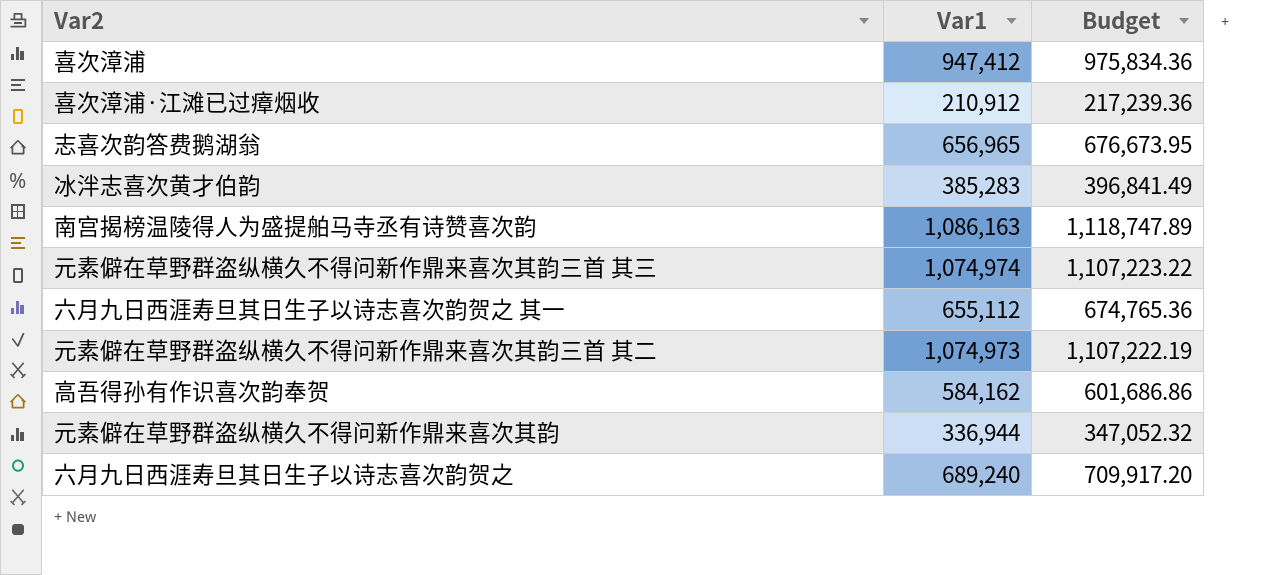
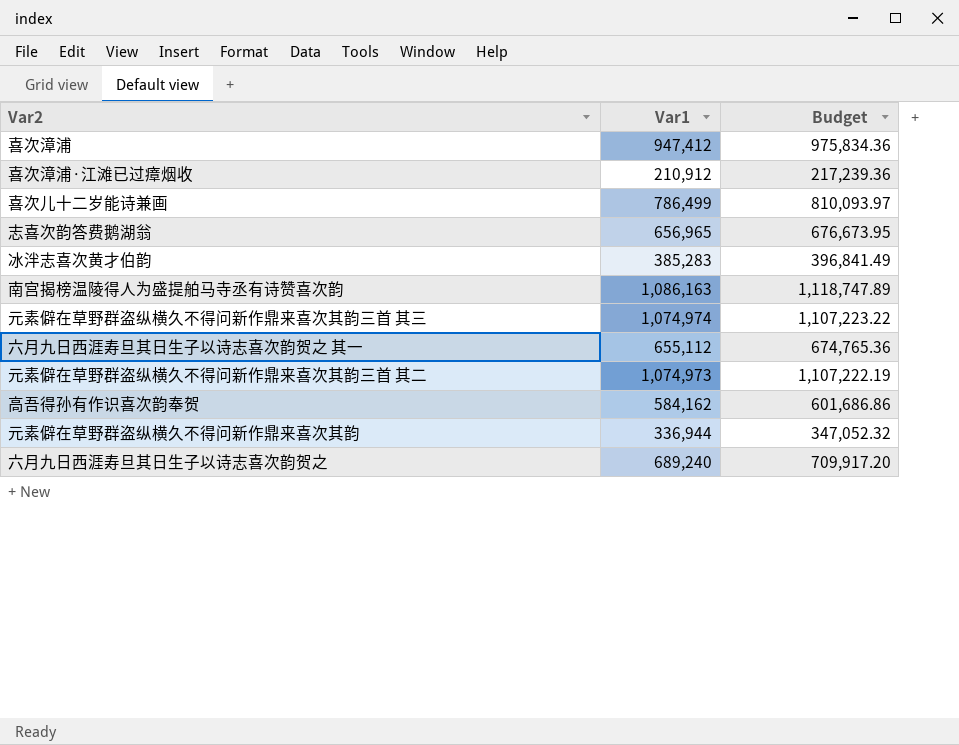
row 喜次儿十二岁能诗兼画: none -> 786,499 | 810,093.97

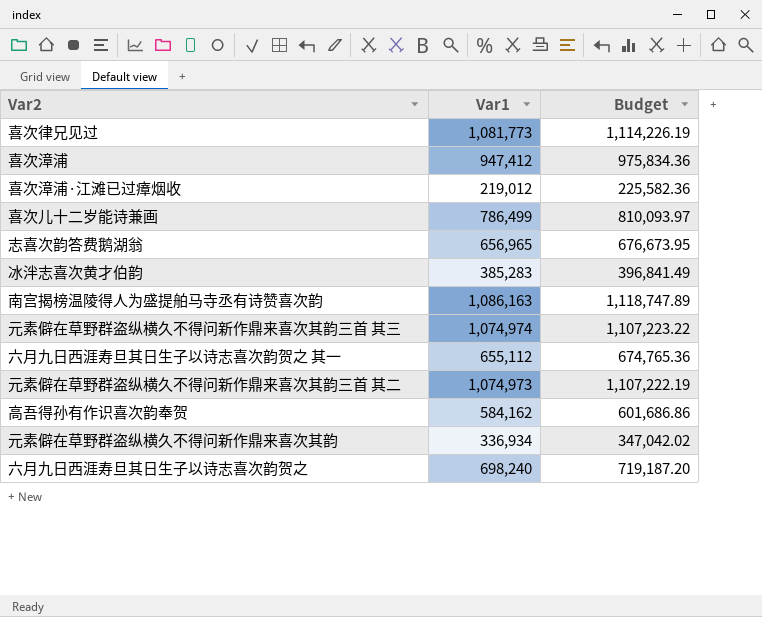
row 喜次律兄见过: none -> 1,081,773 | 1,114,226.19
喜次漳浦·江滩已过瘴烟收 | Var1: 210,912 -> 219,012
喜次漳浦·江滩已过瘴烟收 | Budget: 217,239.36 -> 225,582.36
元素僻在草野群盗纵横久不得问新作鼎来喜次其韵 | Var1: 336,944 -> 336,934
元素僻在草野群盗纵横久不得问新作鼎来喜次其韵 | Budget: 347,052.32 -> 347,042.02
六月九日西涯寿旦其日生子以诗志喜次韵贺之 | Var1: 689,240 -> 698,240
六月九日西涯寿旦其日生子以诗志喜次韵贺之 | Budget: 709,917.20 -> 719,187.20

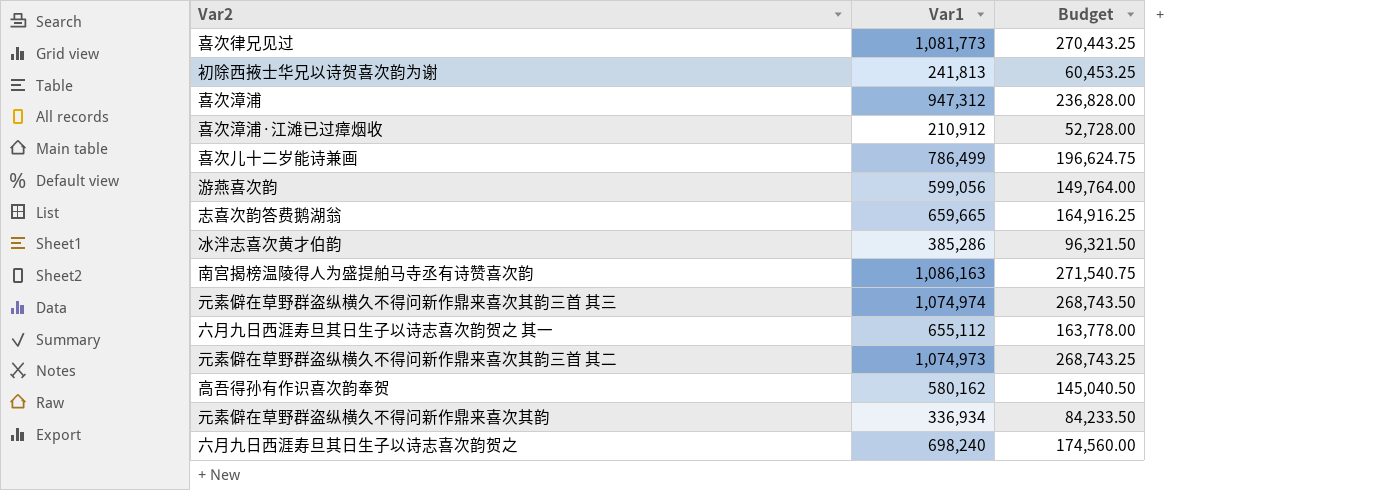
column Budget | formula: [Var1] * 1.03 -> [Var1] * 0.25
row 初除西掖士华兄以诗贺喜次韵为谢: none -> 241,813 | 60,453.25
喜次漳浦 | Var1: 947,412 -> 947,312
喜次漳浦·江滩已过瘴烟收 | Var1: 219,012 -> 210,912
row 游燕喜次韵: none -> 599,056 | 149,764.00
志喜次韵答费鹅湖翁 | Var1: 656,965 -> 659,665
冰泮志喜次黄才伯韵 | Var1: 385,283 -> 385,286
高吾得孙有作识喜次韵奉贺 | Var1: 584,162 -> 580,162

